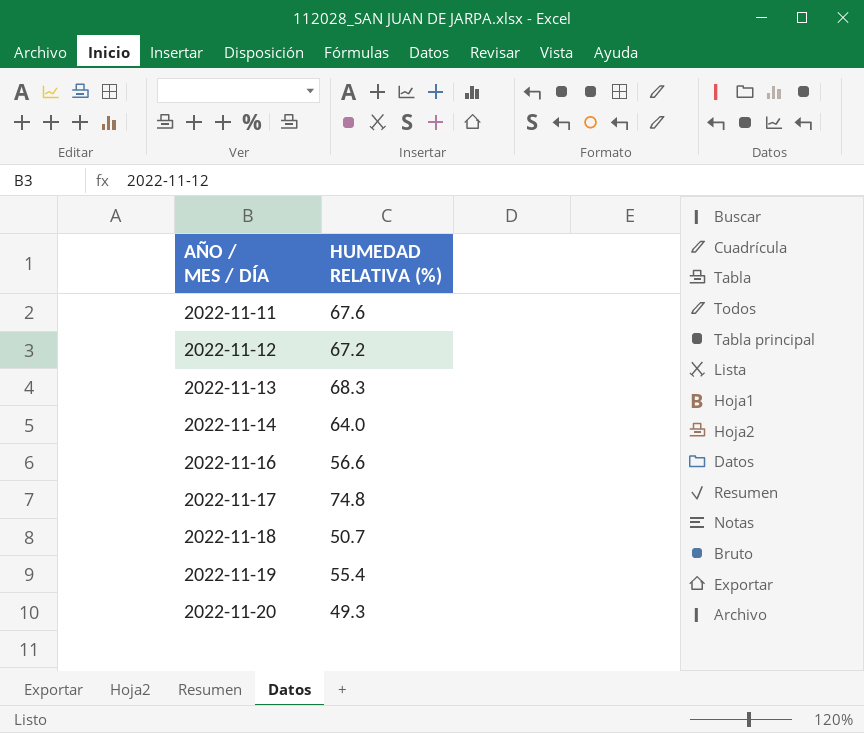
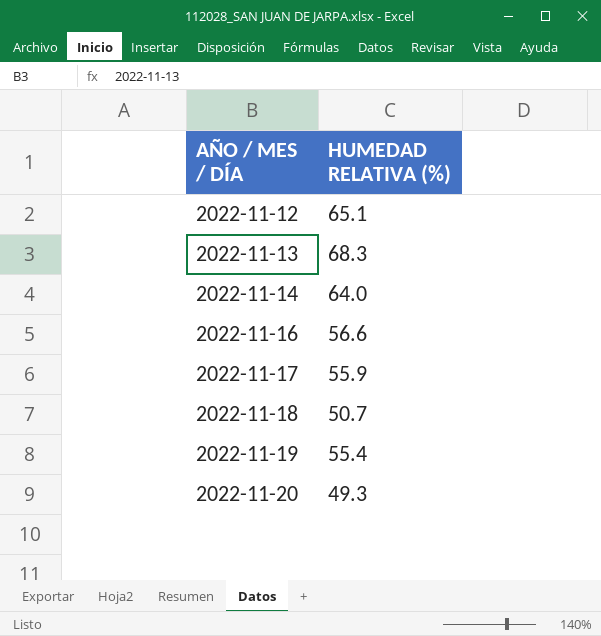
row 2022-11-11: 67.6 -> none
2022-11-12 | HUMEDAD RELATIVA (%): 67.2 -> 65.1
2022-11-17 | HUMEDAD RELATIVA (%): 74.8 -> 55.9

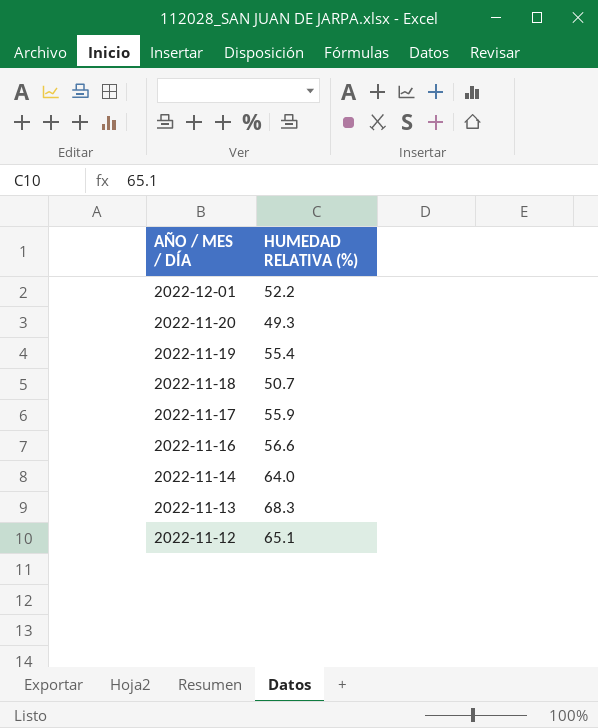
row order: AÑO / MES / DÍA ascending -> AÑO / MES / DÍA descending
row 2022-12-01: none -> 52.2

